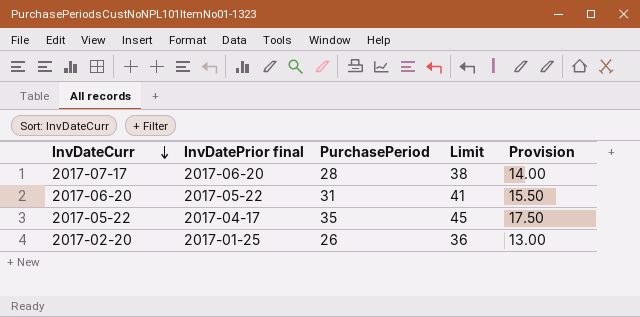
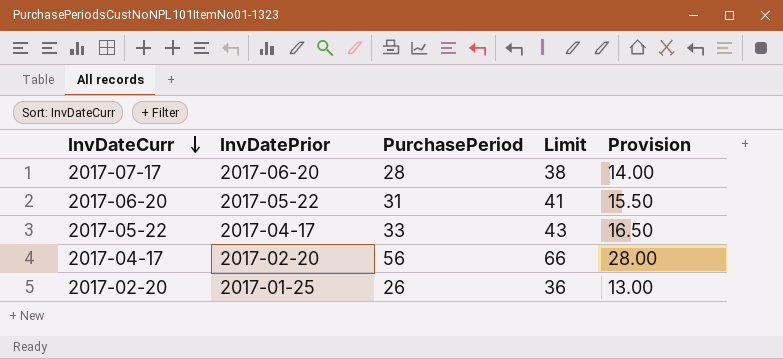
column name: InvDatePrior final -> InvDatePrior
2017-05-22 | PurchasePeriod: 35 -> 33
2017-05-22 | Limit: 45 -> 43
2017-05-22 | Provision: 17.50 -> 16.50
row 2017-04-17: none -> 2017-02-20 | 56 | 66 | 28.00

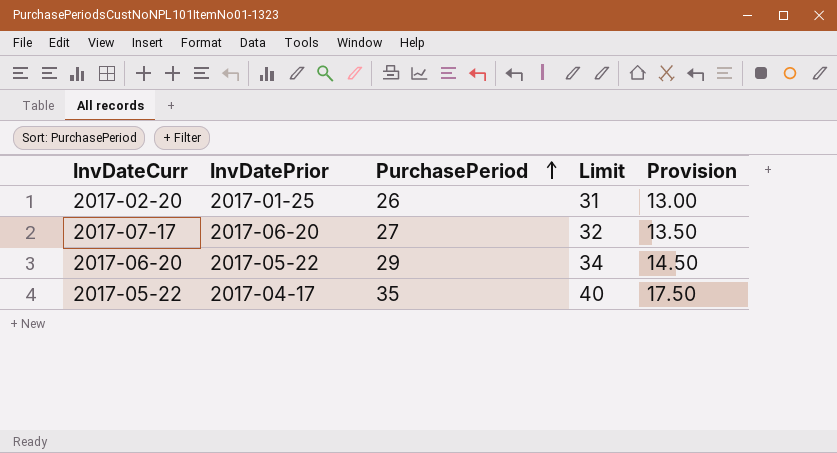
row order: InvDateCurr descending -> PurchasePeriod ascending
column Limit | formula: [PurchasePeriod] + 10 -> [PurchasePeriod] + 5
row 2017-04-17: 2017-02-20 | 56 | 66 | 28.00 -> none
2017-07-17 | PurchasePeriod: 28 -> 27
2017-07-17 | Provision: 14.00 -> 13.50
2017-06-20 | PurchasePeriod: 31 -> 29
2017-06-20 | Provision: 15.50 -> 14.50
2017-05-22 | PurchasePeriod: 33 -> 35
2017-05-22 | Provision: 16.50 -> 17.50

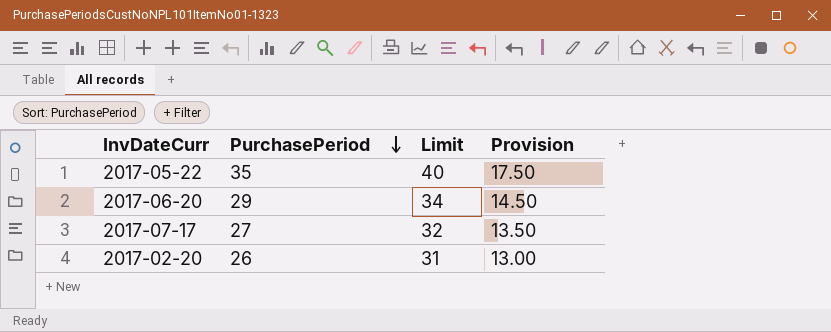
row order: PurchasePeriod ascending -> PurchasePeriod descending
column InvDatePrior | position: 2 -> none

